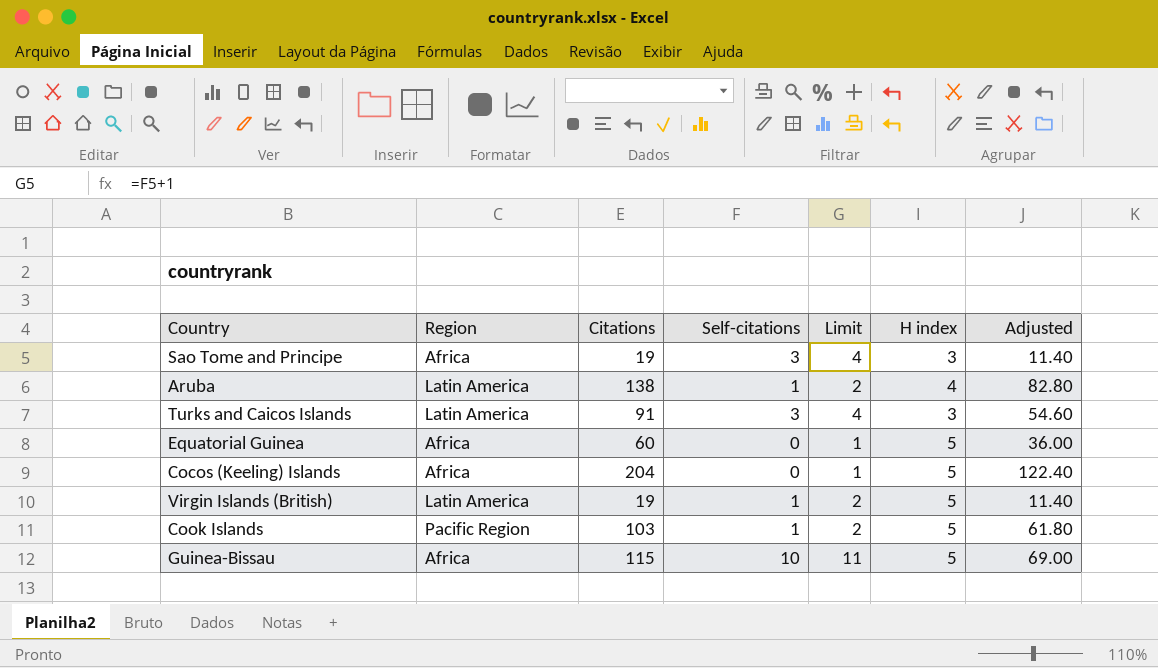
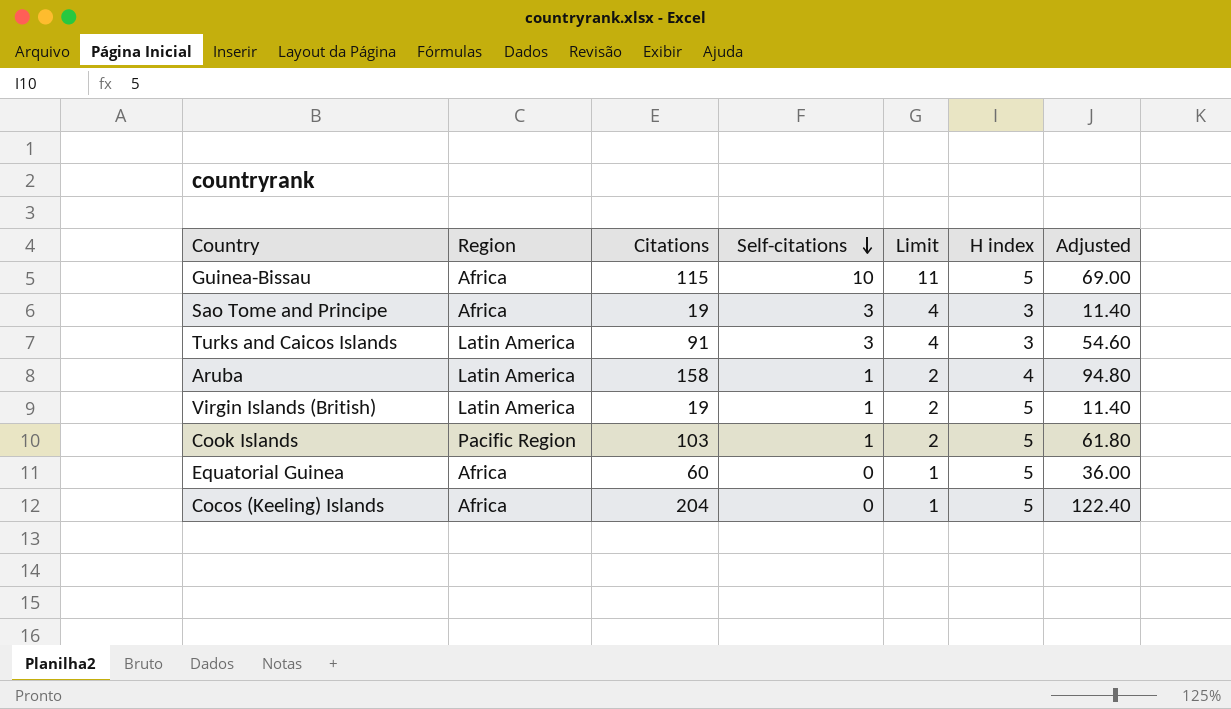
row order: none -> Self-citations descending
Aruba | Citations: 138 -> 158
Aruba | Adjusted: 82.80 -> 94.80

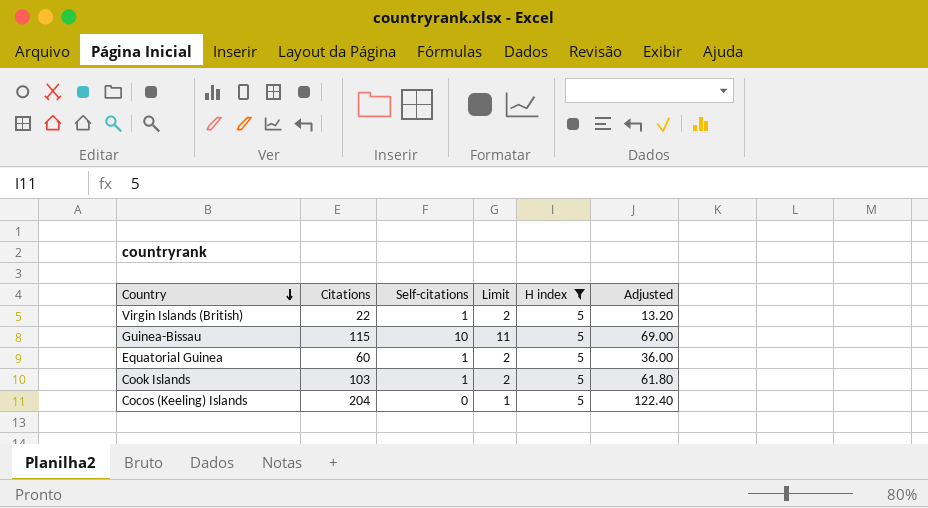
filter: none -> H index = 5
row order: Self-citations descending -> Country descending
column Region | position: 2 -> none
Virgin Islands (British) | Citations: 19 -> 22
Virgin Islands (British) | Adjusted: 11.40 -> 13.20
Equatorial Guinea | Self-citations: 0 -> 1
Equatorial Guinea | Limit: 1 -> 2

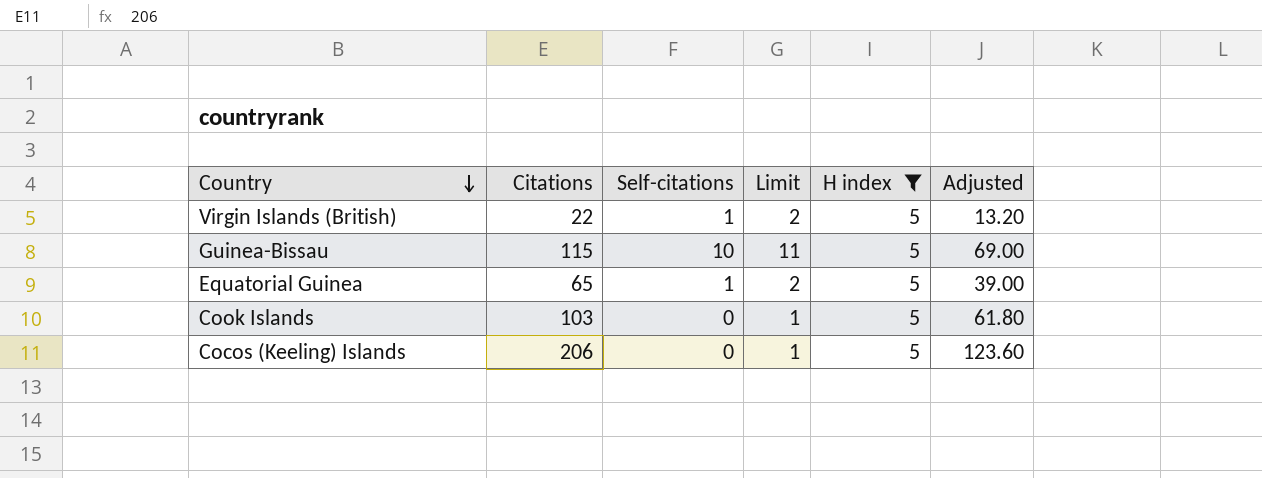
Equatorial Guinea | Citations: 60 -> 65
Equatorial Guinea | Adjusted: 36.00 -> 39.00
Cook Islands | Self-citations: 1 -> 0
Cook Islands | Limit: 2 -> 1
Cocos (Keeling) Islands | Citations: 204 -> 206
Cocos (Keeling) Islands | Adjusted: 122.40 -> 123.60

